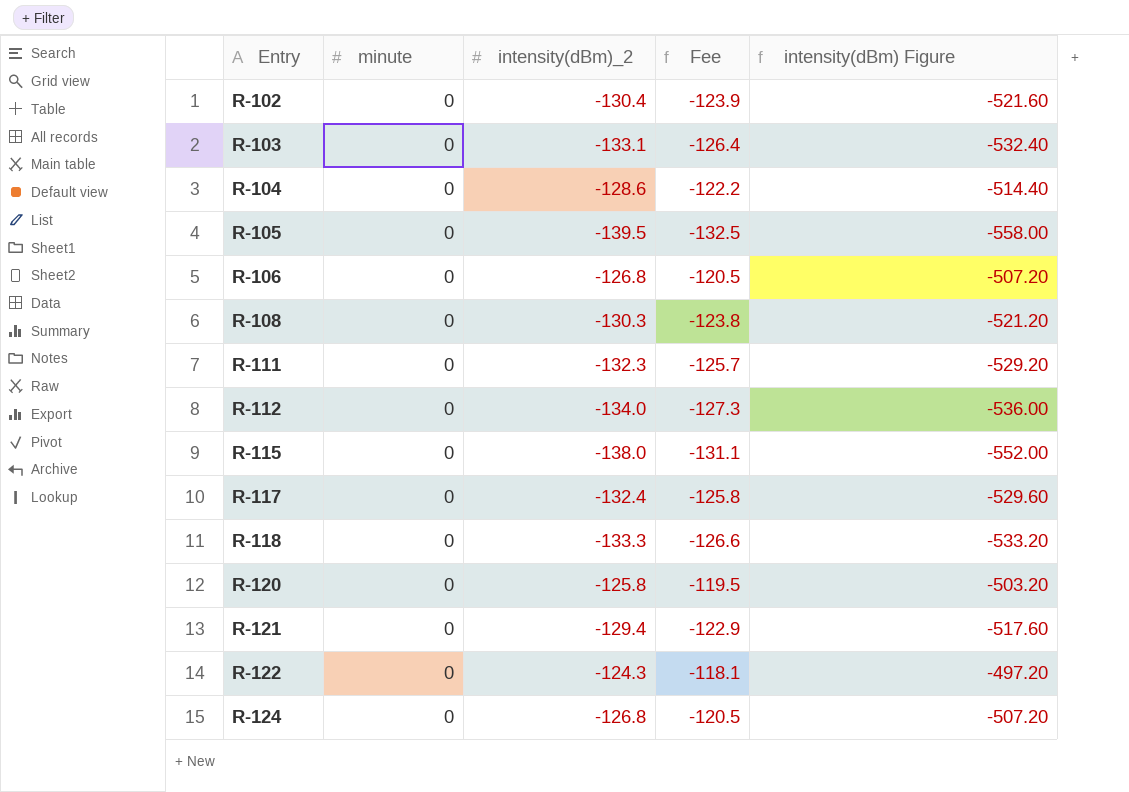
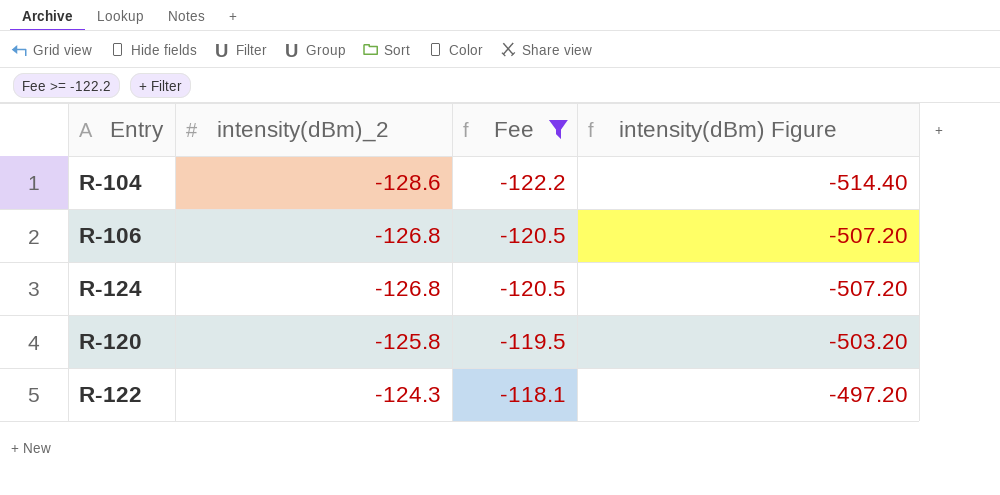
filter: none -> Fee >= -122.2
row order: Entry ascending -> intensity(dBm)_2 ascending
column minute | position: 2 -> none

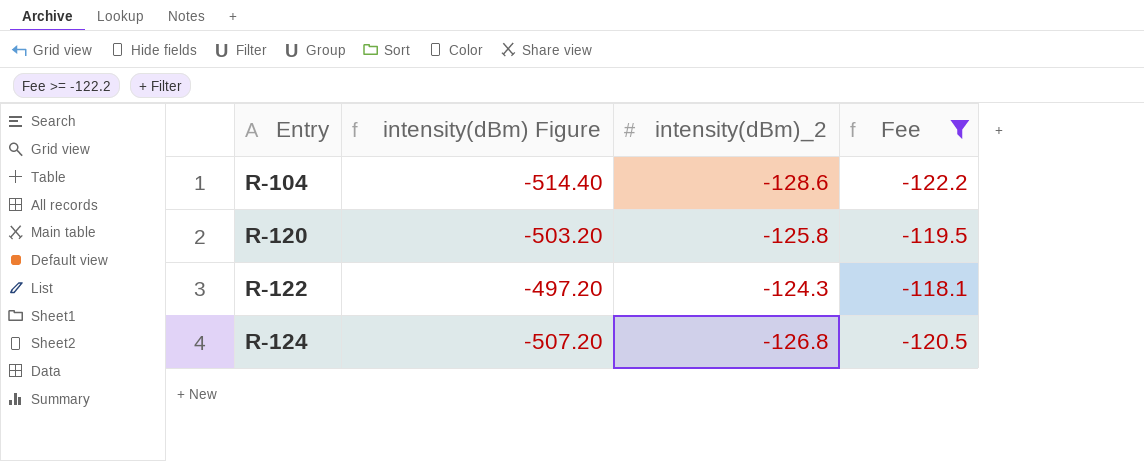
row order: intensity(dBm)_2 ascending -> Entry ascending
column intensity(dBm) Figure | position: 4 -> 2
row R-106: -126.8 | -120.5 | -507.20 -> none

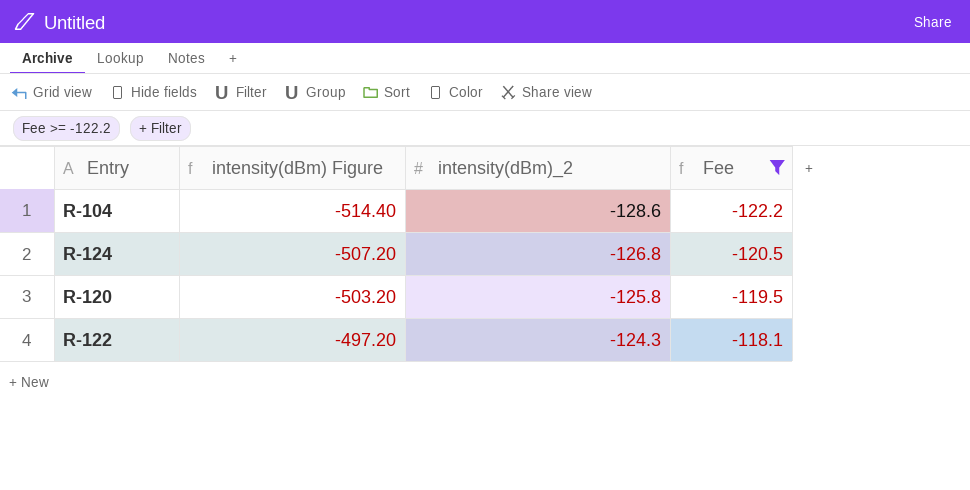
row order: Entry ascending -> intensity(dBm) Figure ascending

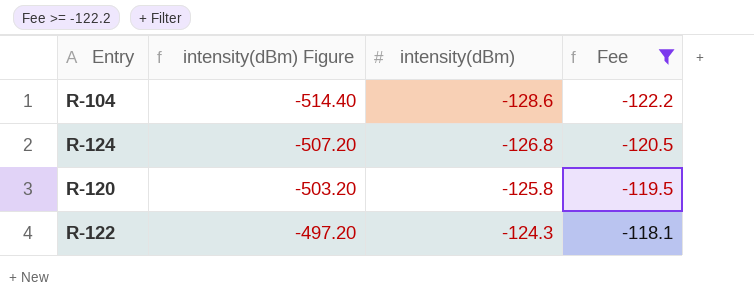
column name: intensity(dBm)_2 -> intensity(dBm)

